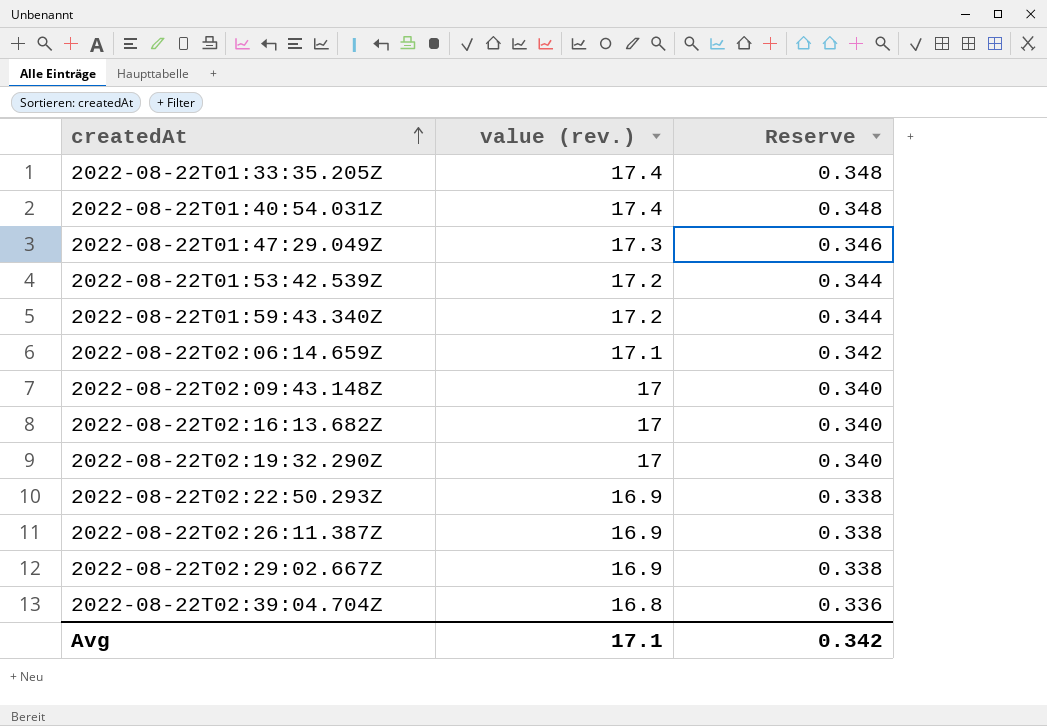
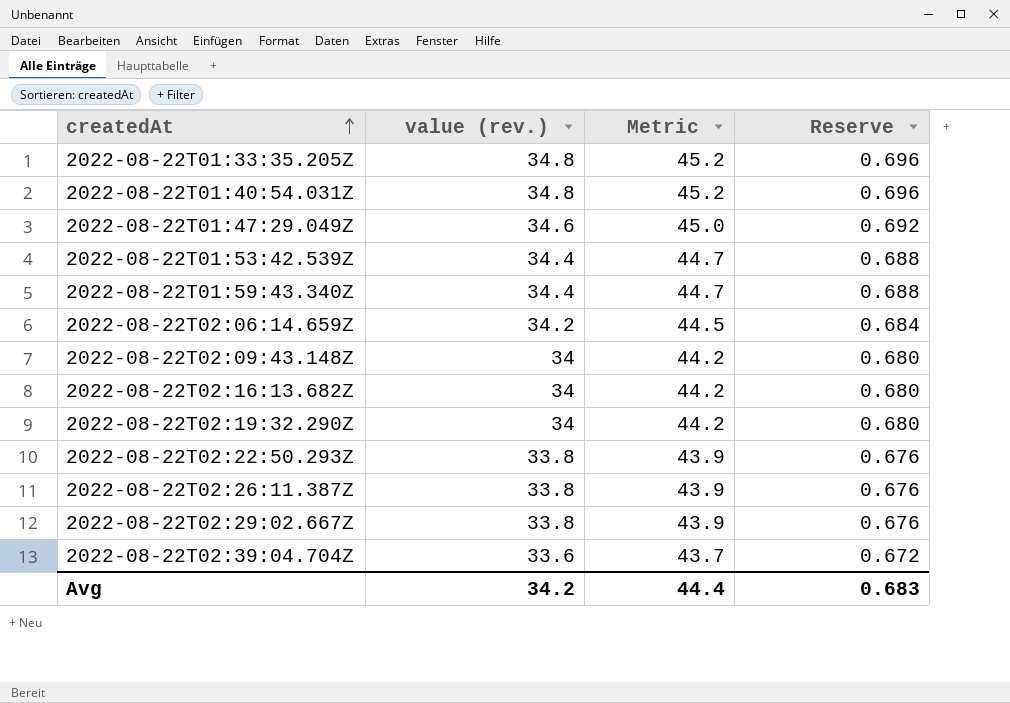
column Metric | formula: none -> [value (rev.)] * 1.3
2022-08-22T01:33:35.205Z | value (rev.): 17.4 -> 34.8
2022-08-22T01:33:35.205Z | Reserve: 0.348 -> 0.696
2022-08-22T01:40:54.031Z | value (rev.): 17.4 -> 34.8
2022-08-22T01:40:54.031Z | Reserve: 0.348 -> 0.696
2022-08-22T01:47:29.049Z | value (rev.): 17.3 -> 34.6
2022-08-22T01:47:29.049Z | Reserve: 0.346 -> 0.692
2022-08-22T01:53:42.539Z | value (rev.): 17.2 -> 34.4
2022-08-22T01:53:42.539Z | Reserve: 0.344 -> 0.688
2022-08-22T01:59:43.340Z | value (rev.): 17.2 -> 34.4
2022-08-22T01:59:43.340Z | Reserve: 0.344 -> 0.688
2022-08-22T02:06:14.659Z | value (rev.): 17.1 -> 34.2
2022-08-22T02:06:14.659Z | Reserve: 0.342 -> 0.684
2022-08-22T02:09:43.148Z | value (rev.): 17 -> 34
2022-08-22T02:09:43.148Z | Reserve: 0.340 -> 0.680
2022-08-22T02:16:13.682Z | value (rev.): 17 -> 34
2022-08-22T02:16:13.682Z | Reserve: 0.340 -> 0.680
2022-08-22T02:19:32.290Z | value (rev.): 17 -> 34
2022-08-22T02:19:32.290Z | Reserve: 0.340 -> 0.680
2022-08-22T02:22:50.293Z | value (rev.): 16.9 -> 33.8
2022-08-22T02:22:50.293Z | Reserve: 0.338 -> 0.676
2022-08-22T02:26:11.387Z | value (rev.): 16.9 -> 33.8
2022-08-22T02:26:11.387Z | Reserve: 0.338 -> 0.676
2022-08-22T02:29:02.667Z | value (rev.): 16.9 -> 33.8
2022-08-22T02:29:02.667Z | Reserve: 0.338 -> 0.676
2022-08-22T02:39:04.704Z | value (rev.): 16.8 -> 33.6
2022-08-22T02:39:04.704Z | Reserve: 0.336 -> 0.672
Avg | value (rev.): 17.1 -> 34.2
Avg | Reserve: 0.342 -> 0.683

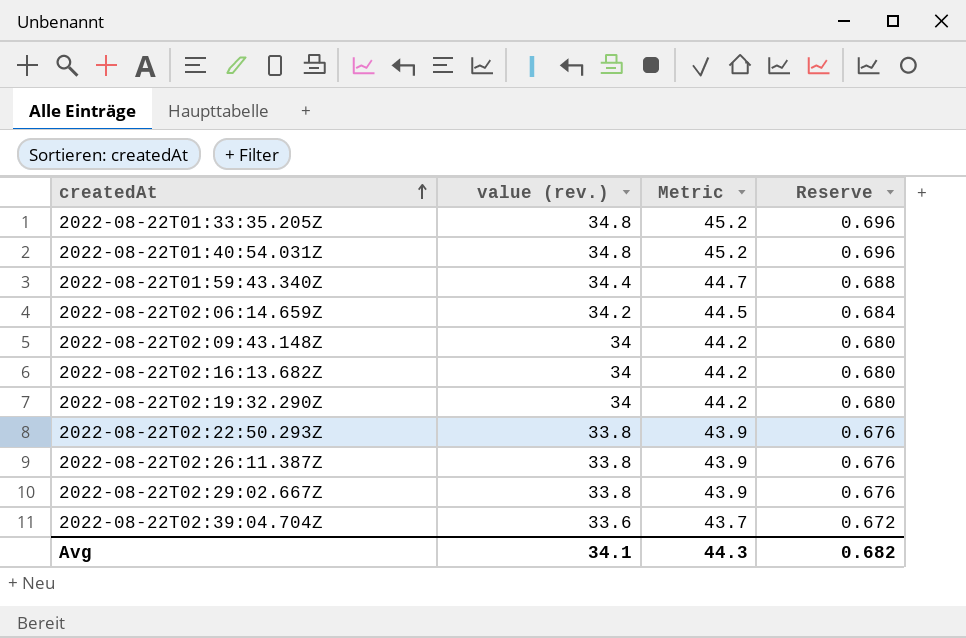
row 2022-08-22T01:47:29.049Z: 34.6 | 45.0 | 0.692 -> none
row 2022-08-22T01:53:42.539Z: 34.4 | 44.7 | 0.688 -> none
Avg | value (rev.): 34.2 -> 34.1
Avg | Metric: 44.4 -> 44.3
Avg | Reserve: 0.683 -> 0.682

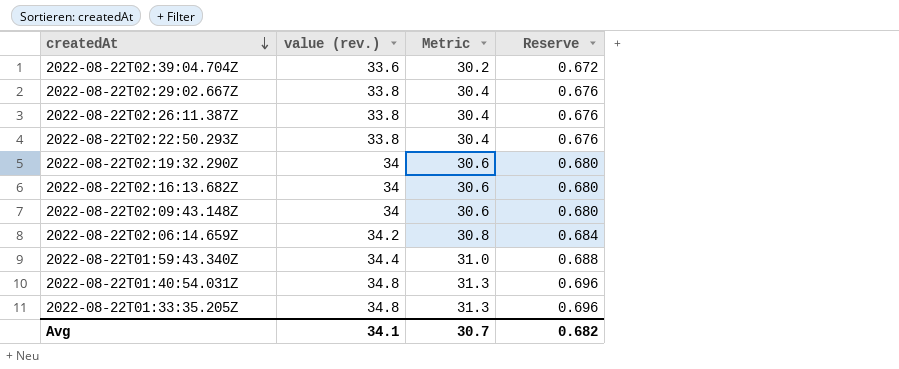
row order: createdAt ascending -> createdAt descending
column Metric | formula: [value (rev.)] * 1.3 -> [value (rev.)] * 0.9
Avg | Metric: 44.3 -> 30.7

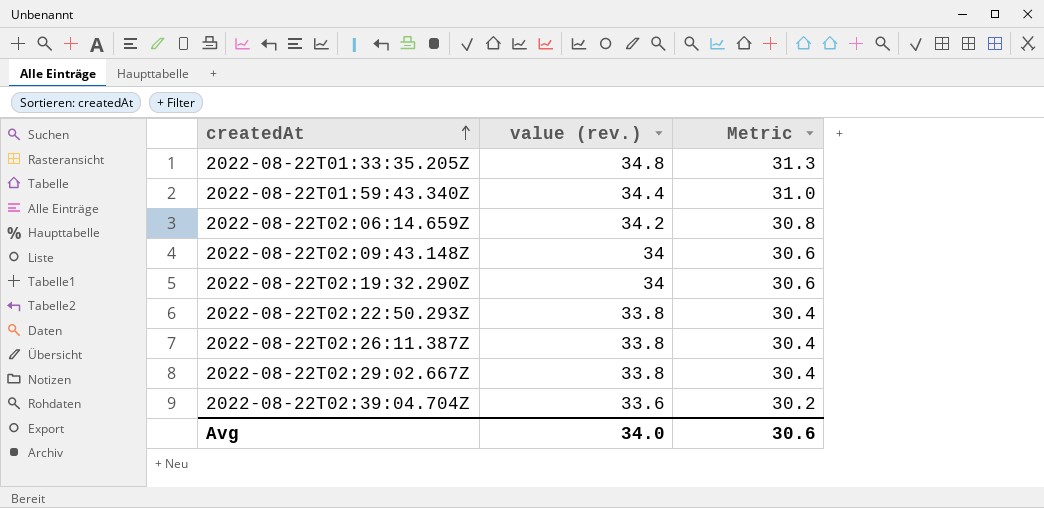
row order: createdAt descending -> createdAt ascending
column Reserve | formula: [value (rev.)] * 0.02 -> none
row 2022-08-22T02:16:13.682Z: 34 | 30.6 | 0.680 -> none
row 2022-08-22T01:40:54.031Z: 34.8 | 31.3 | 0.696 -> none
Avg | value (rev.): 34.1 -> 34.0
Avg | Metric: 30.7 -> 30.6

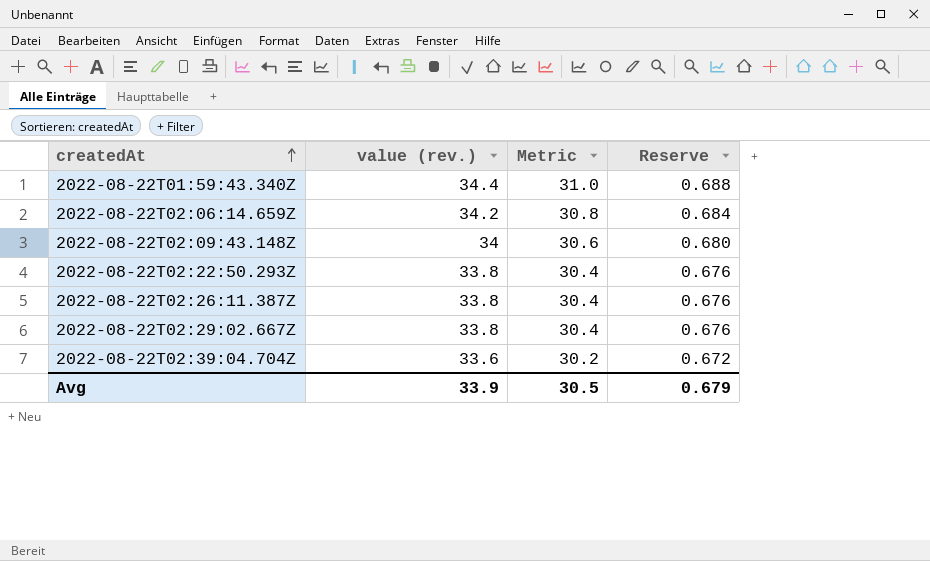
column Reserve | formula: none -> [value (rev.)] * 0.02
row 2022-08-22T01:33:35.205Z: 34.8 | 31.3 -> none
row 2022-08-22T02:19:32.290Z: 34 | 30.6 -> none
Avg | value (rev.): 34.0 -> 33.9
Avg | Metric: 30.6 -> 30.5

